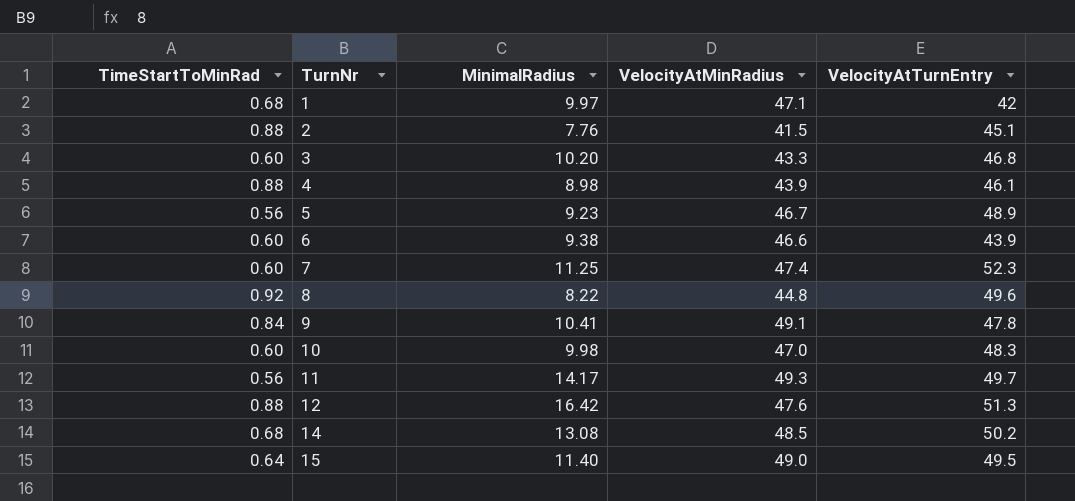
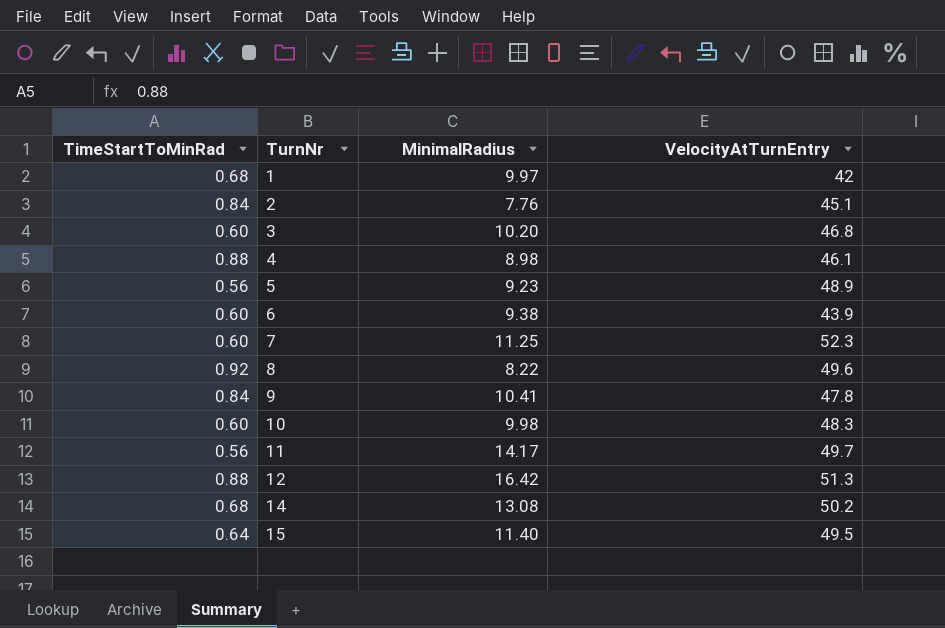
column VelocityAtMinRadius | position: 4 -> none
2 | TimeStartToMinRad: 0.88 -> 0.84

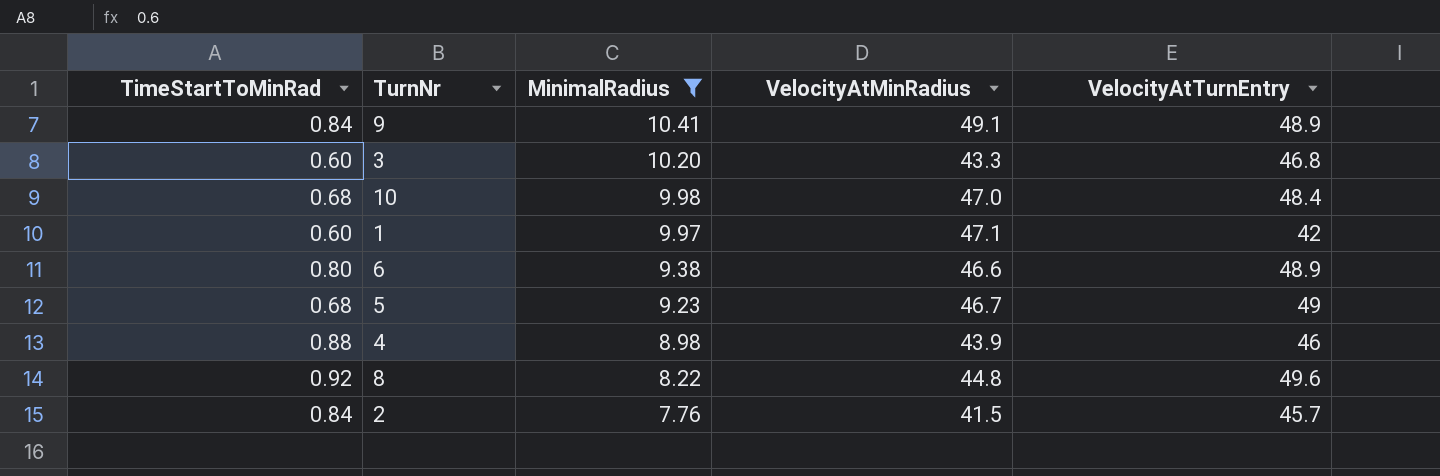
filter: none -> MinimalRadius <= 10.41
row order: TurnNr ascending -> MinimalRadius descending
column VelocityAtMinRadius | position: none -> 4
9 | VelocityAtTurnEntry: 47.8 -> 48.9
10 | TimeStartToMinRad: 0.60 -> 0.68
10 | VelocityAtTurnEntry: 48.3 -> 48.4
1 | TimeStartToMinRad: 0.68 -> 0.60
6 | TimeStartToMinRad: 0.60 -> 0.80
6 | VelocityAtTurnEntry: 43.9 -> 48.9
5 | TimeStartToMinRad: 0.56 -> 0.68
5 | VelocityAtTurnEntry: 48.9 -> 49
4 | VelocityAtTurnEntry: 46.1 -> 46
2 | VelocityAtTurnEntry: 45.1 -> 45.7

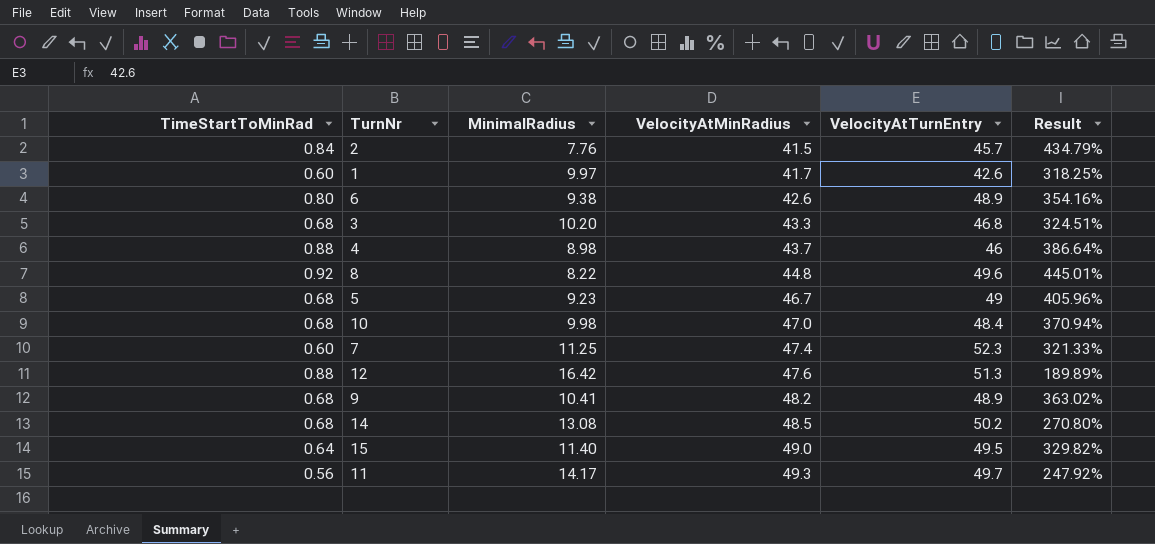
filter: MinimalRadius <= 10.41 -> none
row order: MinimalRadius descending -> VelocityAtMinRadius ascending
column Result | formula: none -> ([VelocityAtMinRadius] - [MinimalRadius]) / [MinimalRadius]
1 | VelocityAtMinRadius: 47.1 -> 41.7
1 | VelocityAtTurnEntry: 42 -> 42.6
6 | VelocityAtMinRadius: 46.6 -> 42.6
3 | TimeStartToMinRad: 0.60 -> 0.68
4 | VelocityAtMinRadius: 43.9 -> 43.7
9 | TimeStartToMinRad: 0.84 -> 0.68
9 | VelocityAtMinRadius: 49.1 -> 48.2

